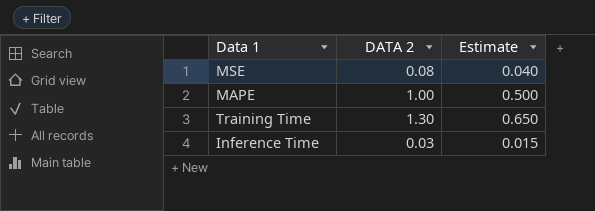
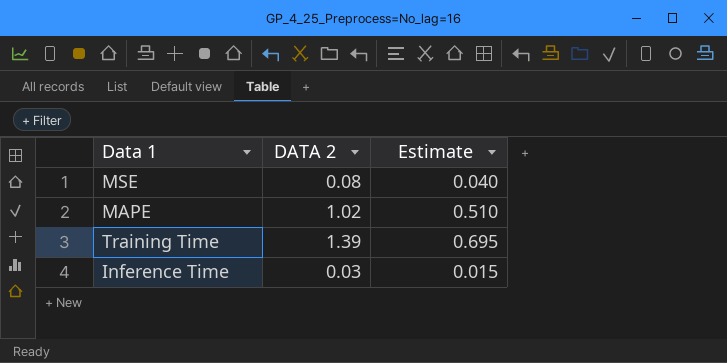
MAPE | DATA 2: 1.00 -> 1.02
MAPE | Estimate: 0.500 -> 0.510
Training Time | DATA 2: 1.30 -> 1.39
Training Time | Estimate: 0.650 -> 0.695

